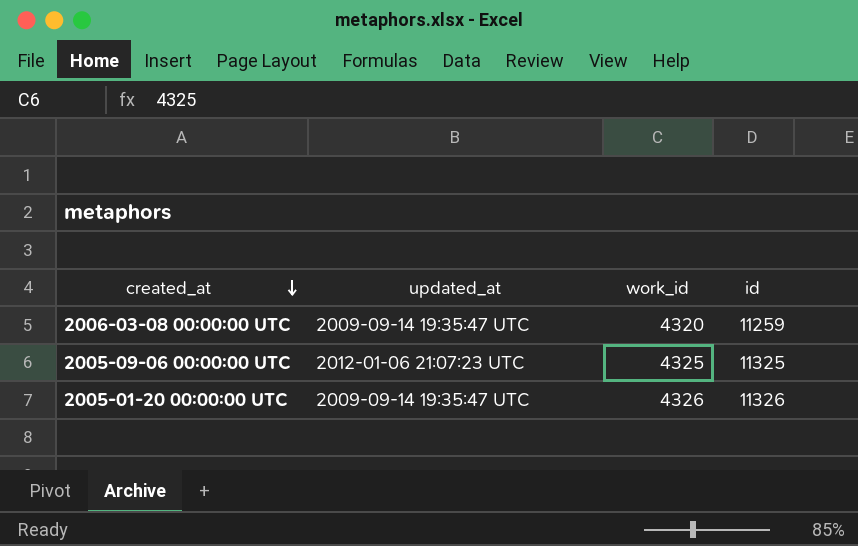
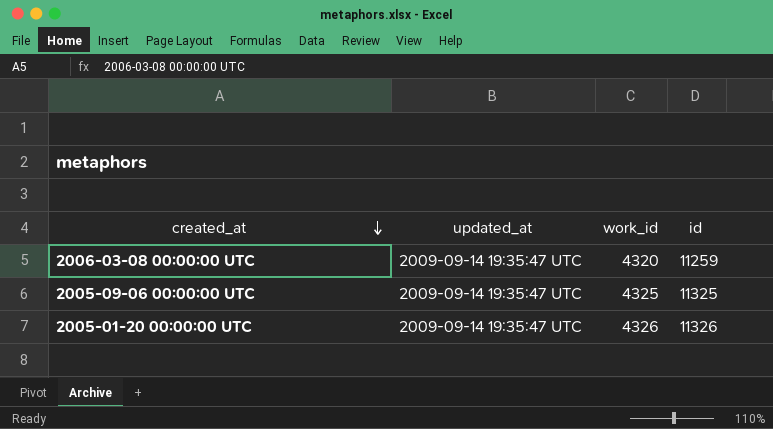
2005-09-06 00:00:00 UTC | updated_at: 2012-01-06 21:07:23 UTC -> 2009-09-14 19:35:47 UTC

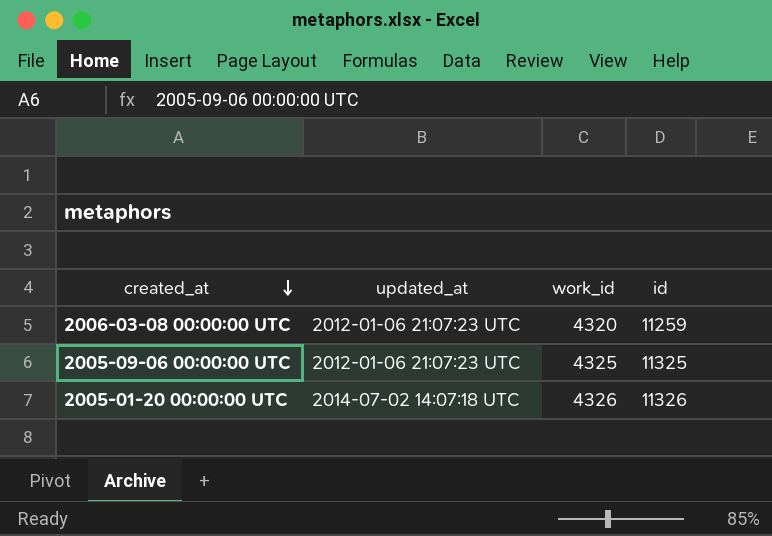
2006-03-08 00:00:00 UTC | updated_at: 2009-09-14 19:35:47 UTC -> 2012-01-06 21:07:23 UTC
2005-09-06 00:00:00 UTC | updated_at: 2009-09-14 19:35:47 UTC -> 2012-01-06 21:07:23 UTC
2005-01-20 00:00:00 UTC | updated_at: 2009-09-14 19:35:47 UTC -> 2014-07-02 14:07:18 UTC

